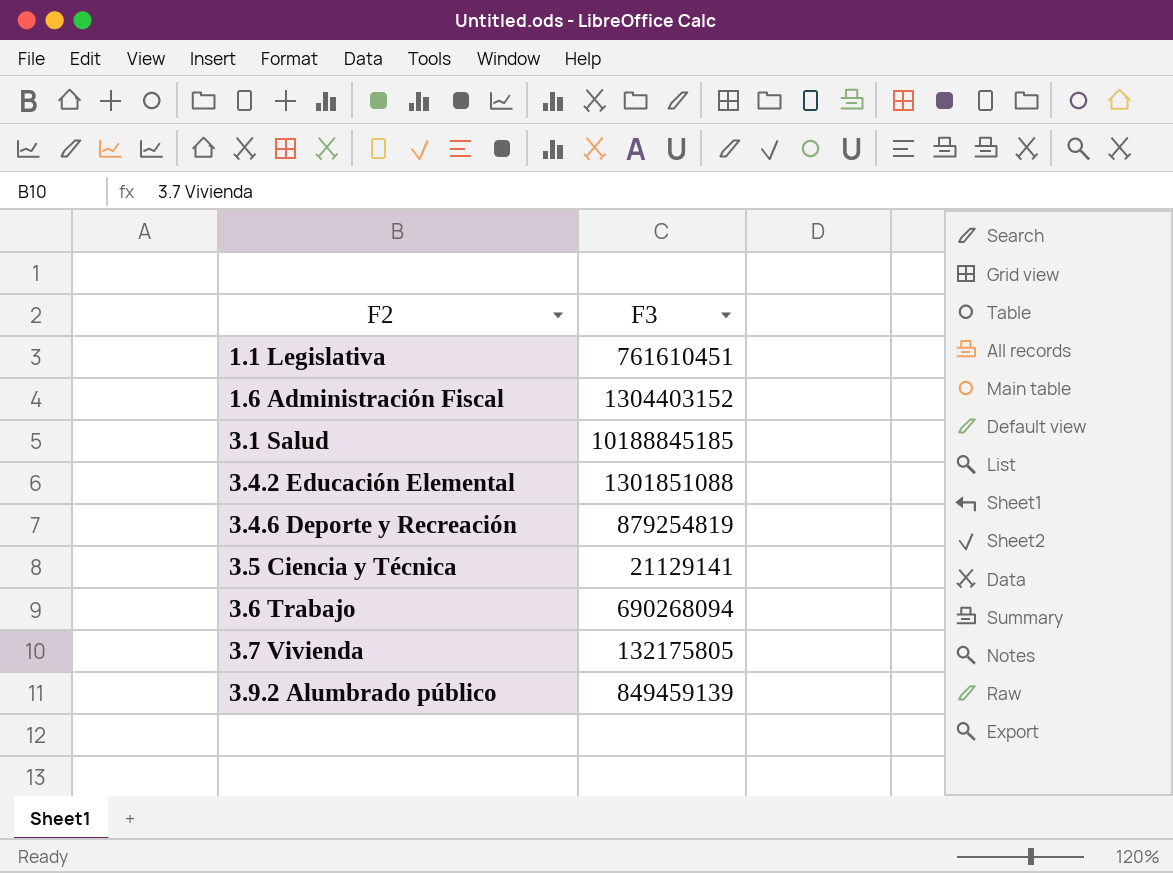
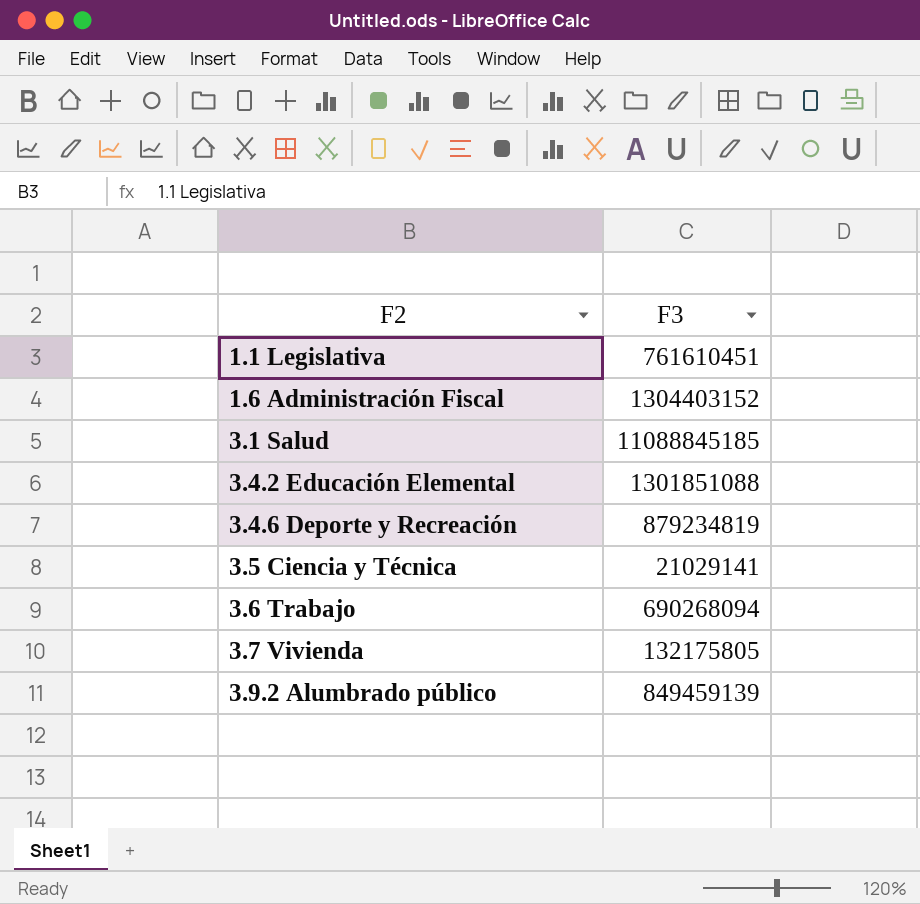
3.1 Salud | F3: 10188845185 -> 11088845185
3.4.6 Deporte y Recreación | F3: 879254819 -> 879234819
3.5 Ciencia y Técnica | F3: 21129141 -> 21029141

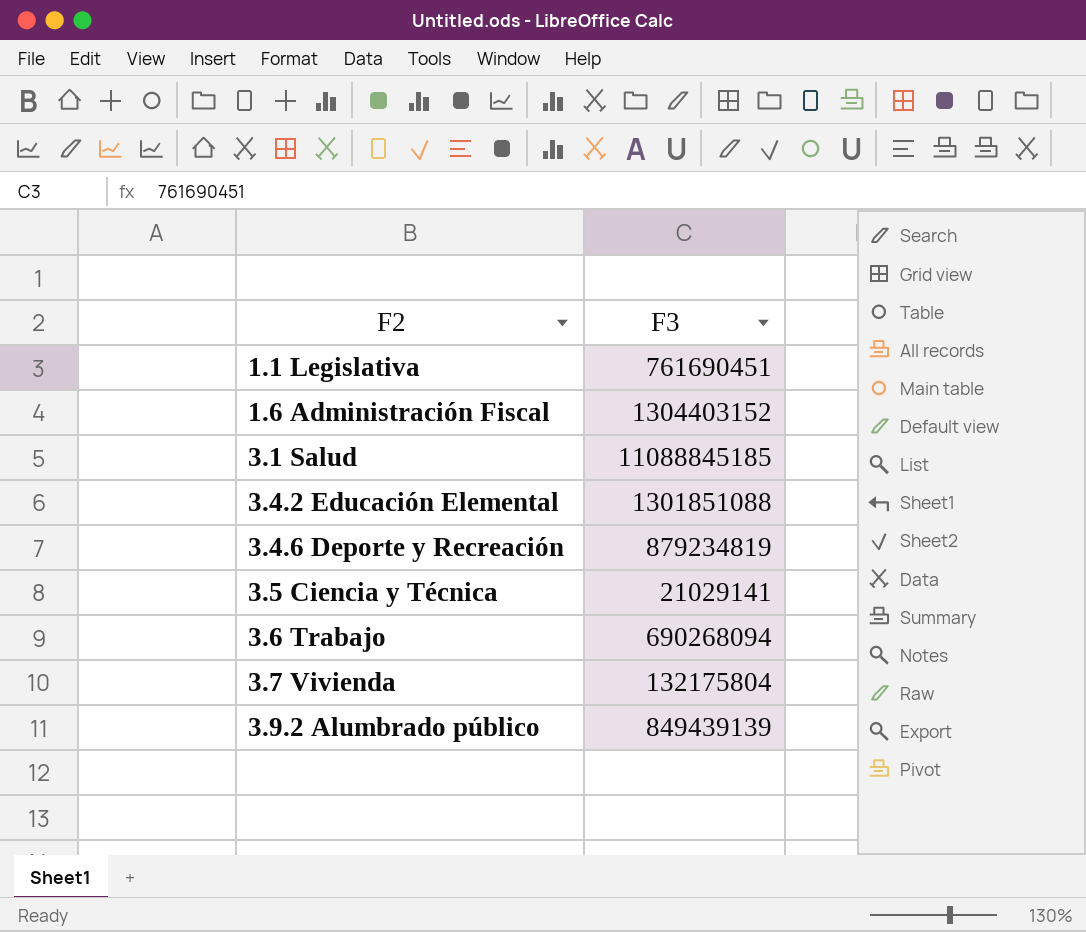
1.1 Legislativa | F3: 761610451 -> 761690451
3.7 Vivienda | F3: 132175805 -> 132175804
3.9.2 Alumbrado público | F3: 849459139 -> 849439139

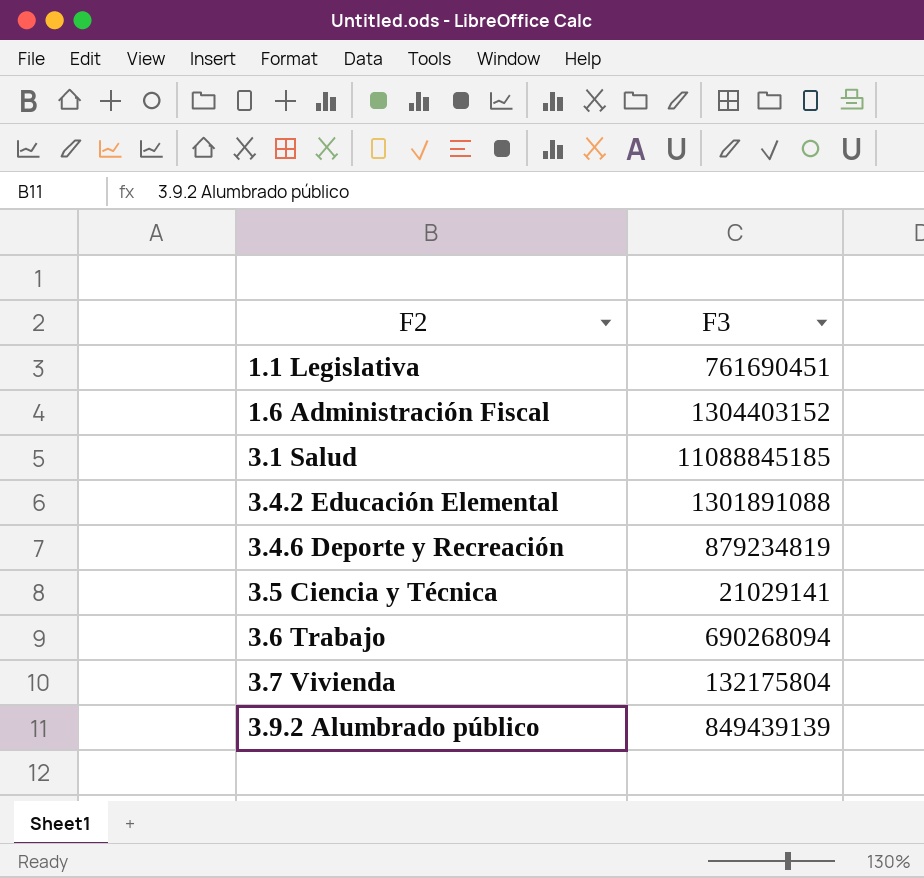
3.4.2 Educación Elemental | F3: 1301851088 -> 1301891088

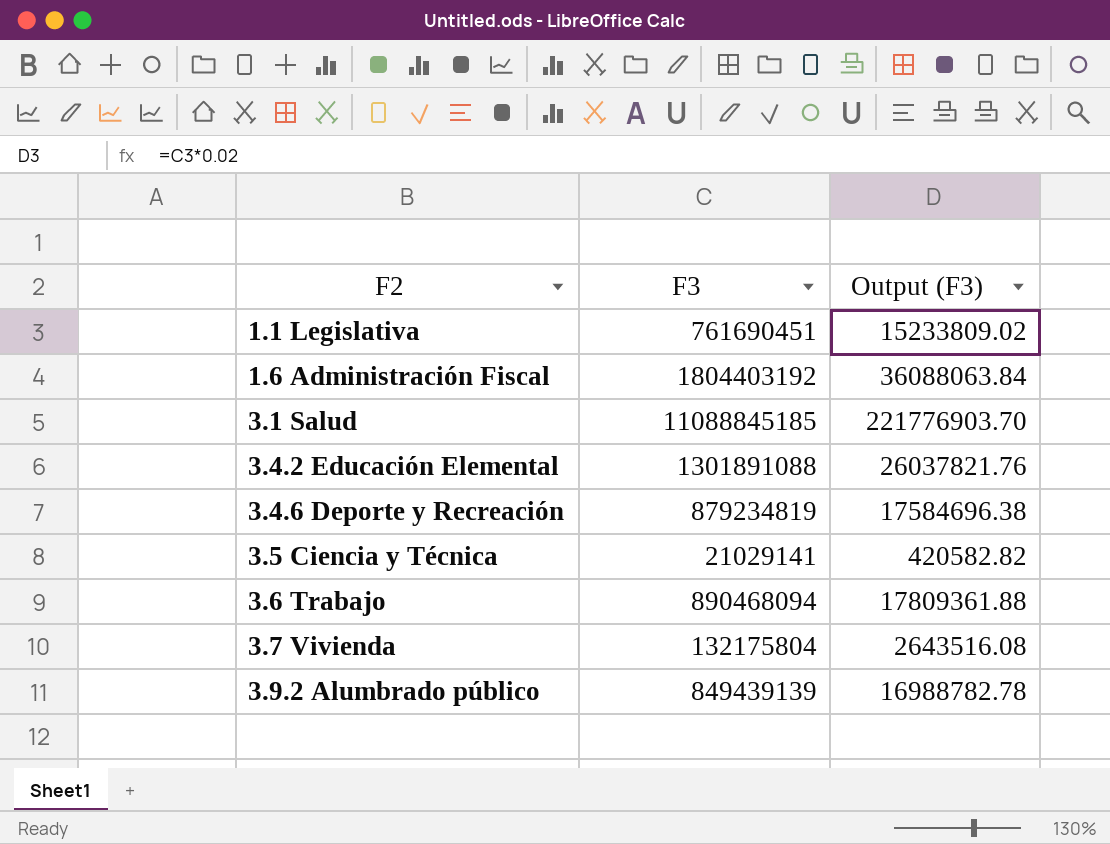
column Output (F3) | formula: none -> [F3] * 0.02
1.6 Administración Fiscal | F3: 1304403152 -> 1804403192
3.6 Trabajo | F3: 690268094 -> 890468094

